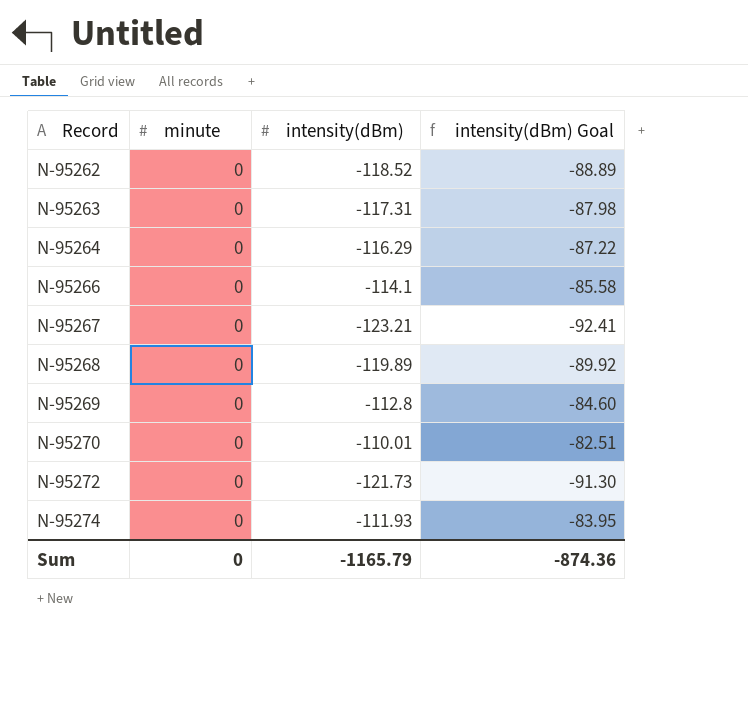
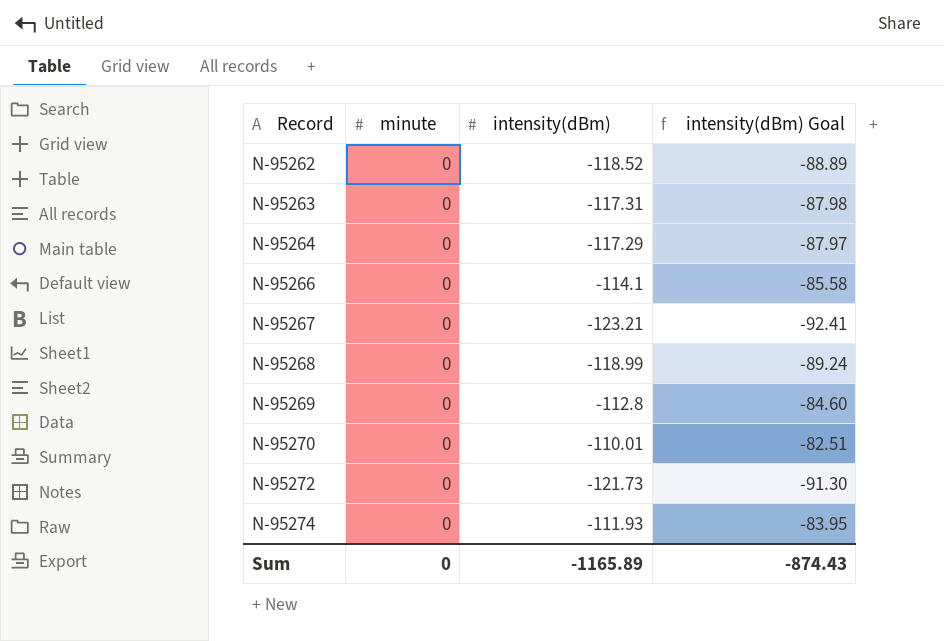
N-95264 | intensity(dBm): -116.29 -> -117.29
N-95264 | intensity(dBm) Goal: -87.22 -> -87.97
N-95268 | intensity(dBm): -119.89 -> -118.99
N-95268 | intensity(dBm) Goal: -89.92 -> -89.24
Sum | intensity(dBm): -1165.79 -> -1165.89
Sum | intensity(dBm) Goal: -874.36 -> -874.43

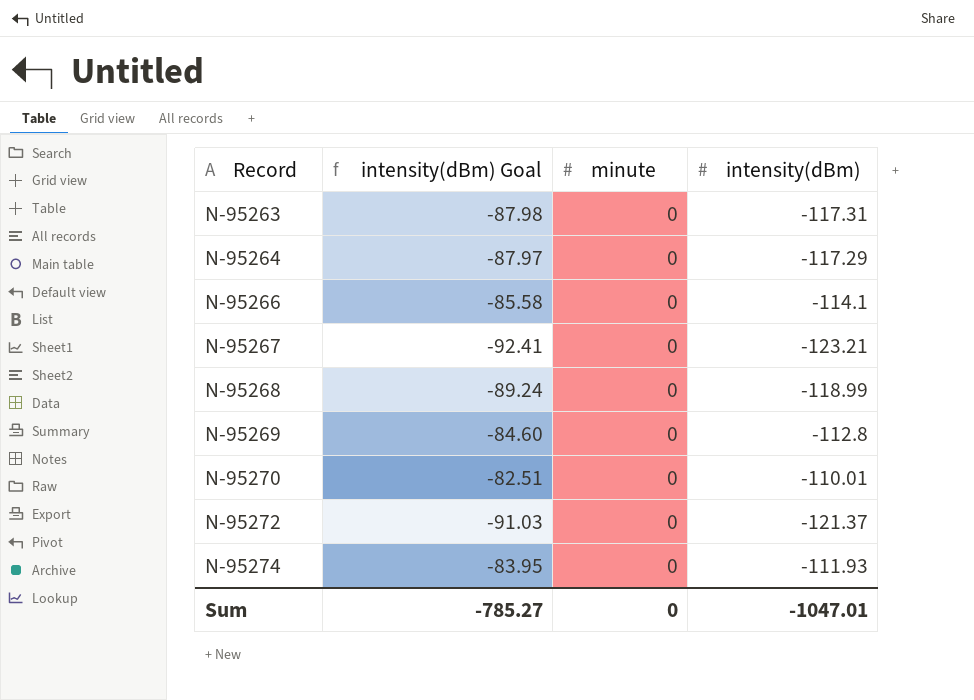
column intensity(dBm) Goal | position: 4 -> 2
row N-95262: 0 | -118.52 | -88.89 -> none
N-95272 | intensity(dBm) Goal: -91.30 -> -91.03
N-95272 | intensity(dBm): -121.73 -> -121.37
Sum | intensity(dBm) Goal: -874.43 -> -785.27
Sum | intensity(dBm): -1165.89 -> -1047.01

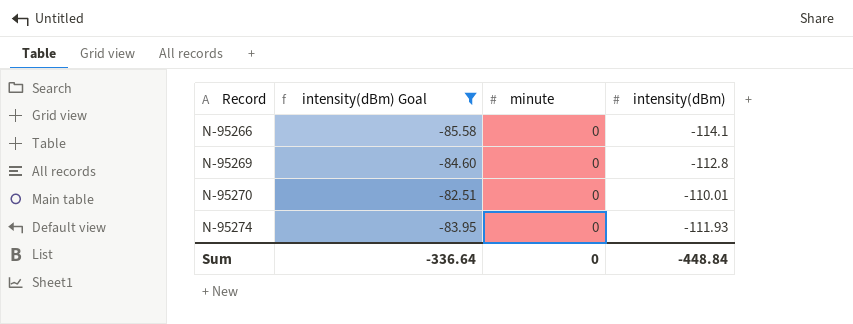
filter: none -> intensity(dBm) Goal >= -85.58
Sum | intensity(dBm) Goal: -785.27 -> -336.64
Sum | intensity(dBm): -1047.01 -> -448.84

